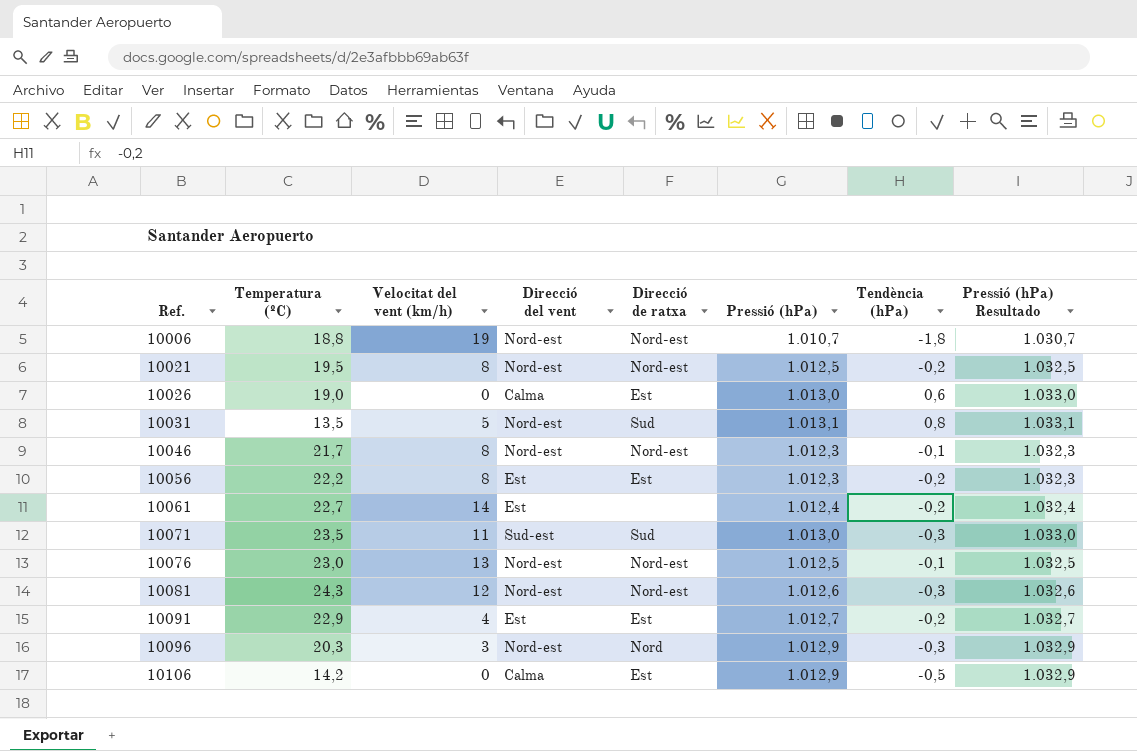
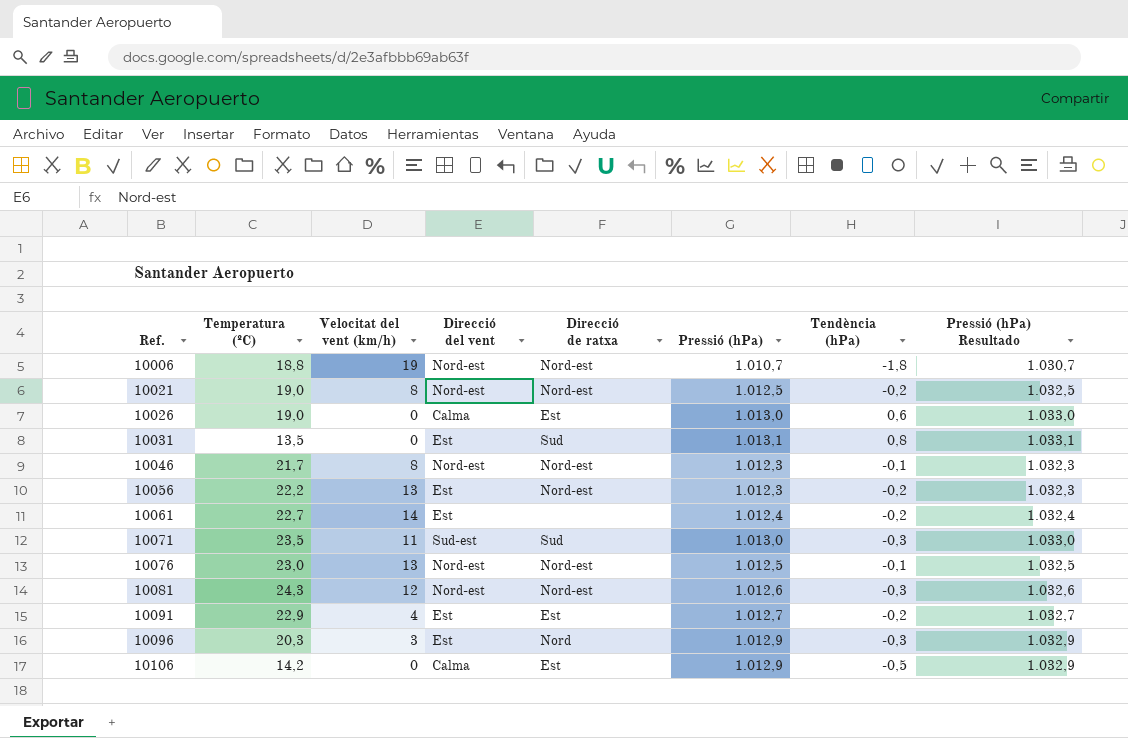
10021 | Temperatura (ºC): 19,5 -> 19,0
10031 | Velocitat del vent (km/h): 5 -> 0
10031 | Direcció del vent: Nord-est -> Est
10056 | Velocitat del vent (km/h): 8 -> 13
10056 | Direcció de ratxa: Est -> Nord-est
10096 | Direcció del vent: Nord-est -> Est

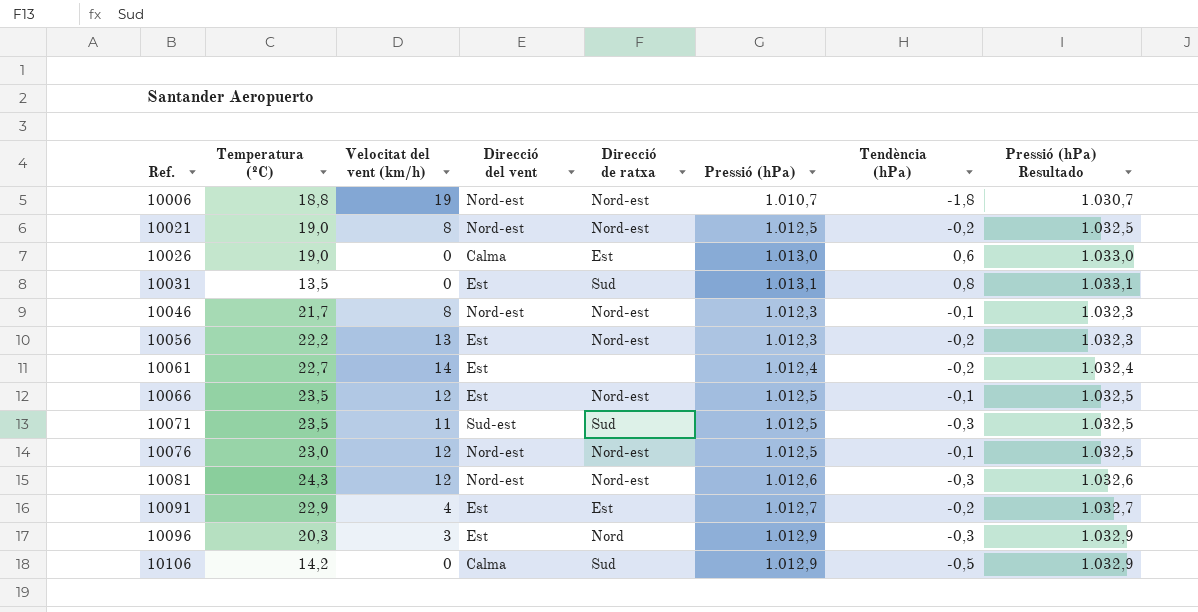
row 10066: none -> 23,5 | 12 | Est | Nord-est | 1.012,5 | -0,1 | 1.032,5
10071 | Pressió (hPa): 1.013,0 -> 1.012,5
10071 | Pressió (hPa) Resultado: 1.033,0 -> 1.032,5
10076 | Velocitat del vent (km/h): 13 -> 12
10106 | Direcció de ratxa: Est -> Sud

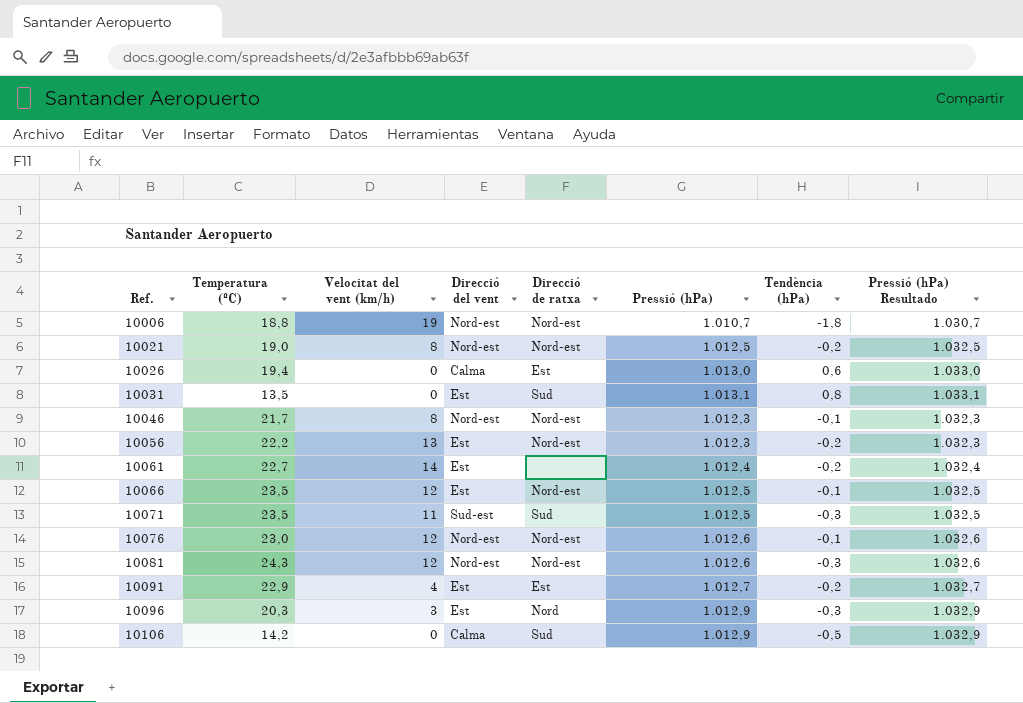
10026 | Temperatura (ºC): 19,0 -> 19,4
10076 | Pressió (hPa): 1.012,5 -> 1.012,6
10076 | Pressió (hPa) Resultado: 1.032,5 -> 1.032,6

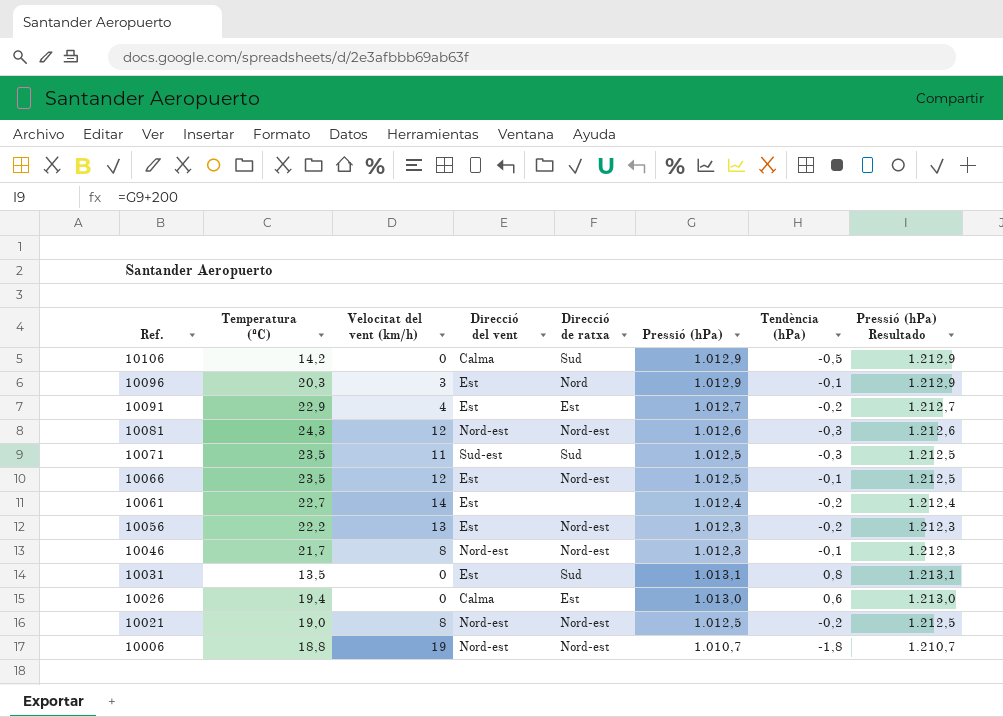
row order: Ref. ascending -> Ref. descending
column Pressió (hPa) Resultado | formula: [Pressió (hPa)] + 20 -> [Pressió (hPa)] + 200
row 10076: 23,0 | 12 | Nord-est | Nord-est | 1.012,6 | -0,1 | 1.032,6 -> none
10096 | Tendència (hPa): -0,3 -> -0,1

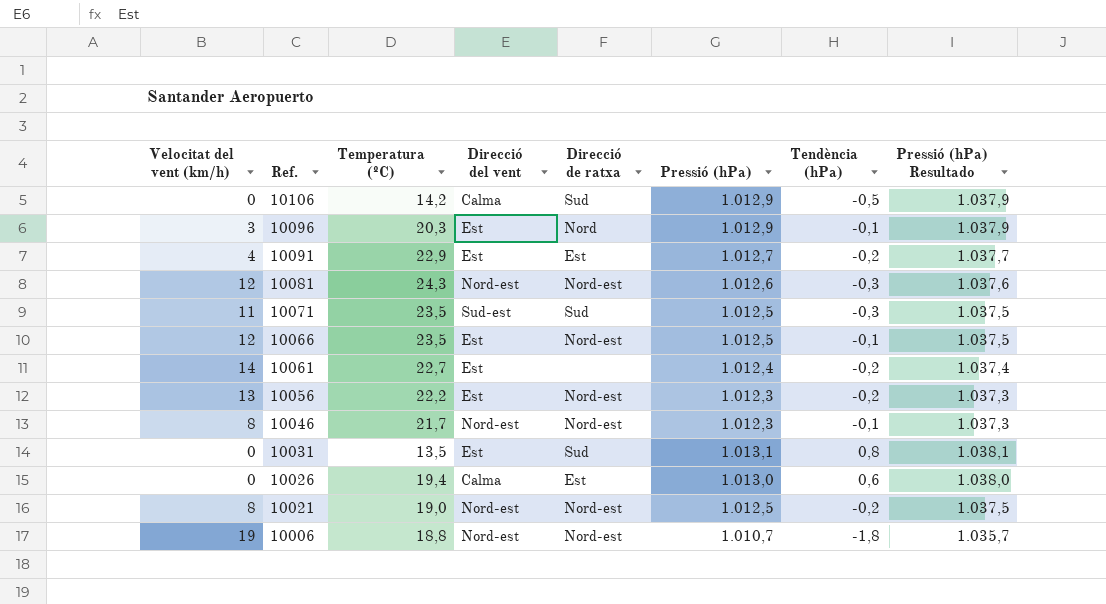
column Velocitat del vent (km/h) | position: 3 -> 1
column Pressió (hPa) Resultado | formula: [Pressió (hPa)] + 200 -> [Pressió (hPa)] + 25

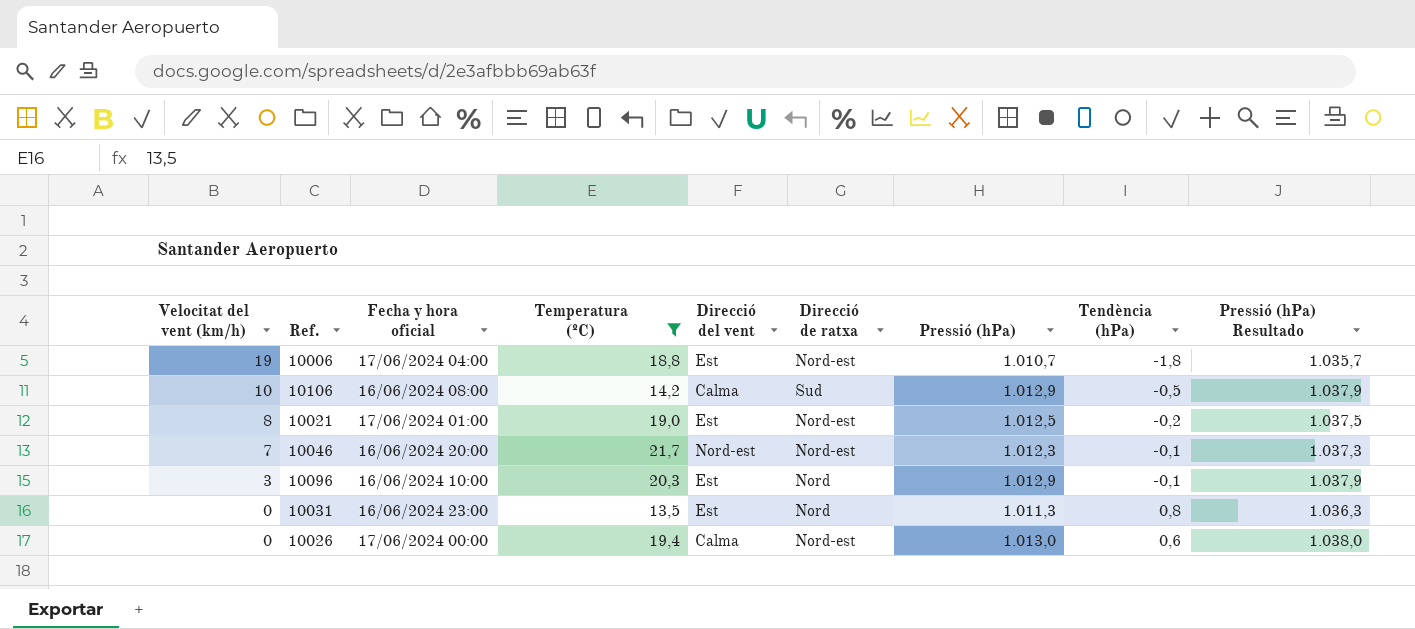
filter: none -> Temperatura (ºC) <= 21,7
row order: Ref. descending -> Velocitat del vent (km/h) descending
column Fecha y hora oficial | position: none -> 3
10006 | Direcció del vent: Nord-est -> Est
10106 | Velocitat del vent (km/h): 0 -> 10
10021 | Direcció del vent: Nord-est -> Est
10046 | Velocitat del vent (km/h): 8 -> 7
10031 | Direcció de ratxa: Sud -> Nord
10031 | Pressió (hPa): 1.013,1 -> 1.011,3
10031 | Pressió (hPa) Resultado: 1.038,1 -> 1.036,3
10026 | Direcció de ratxa: Est -> Nord-est

